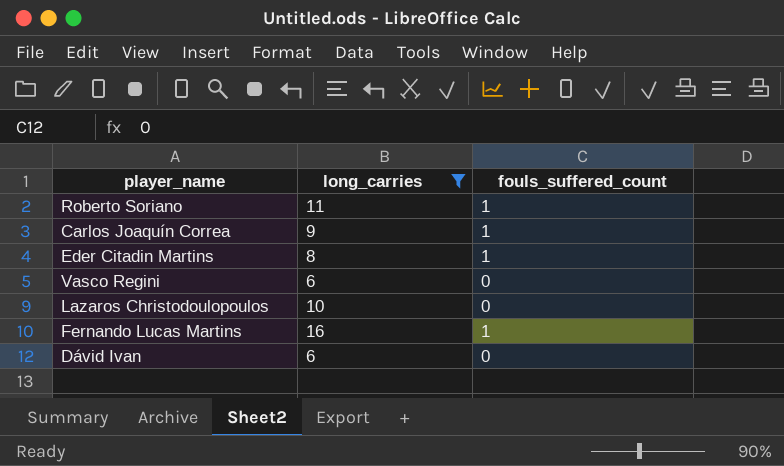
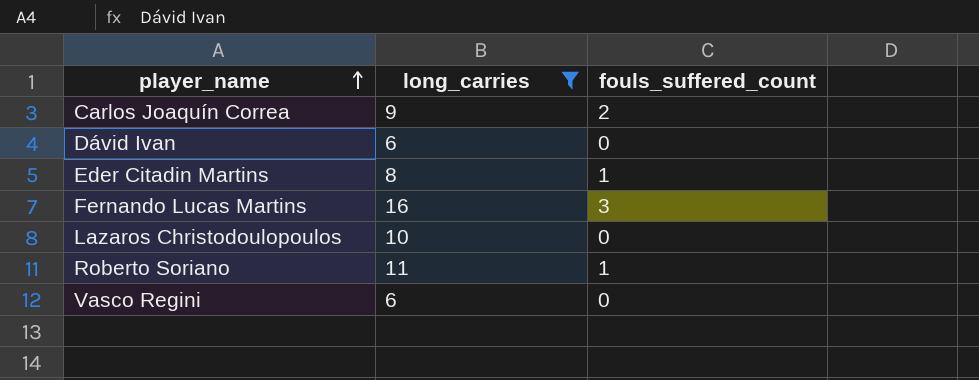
row order: none -> player_name ascending
Carlos Joaquín Correa | fouls_suffered_count: 1 -> 2
Fernando Lucas Martins | fouls_suffered_count: 1 -> 3

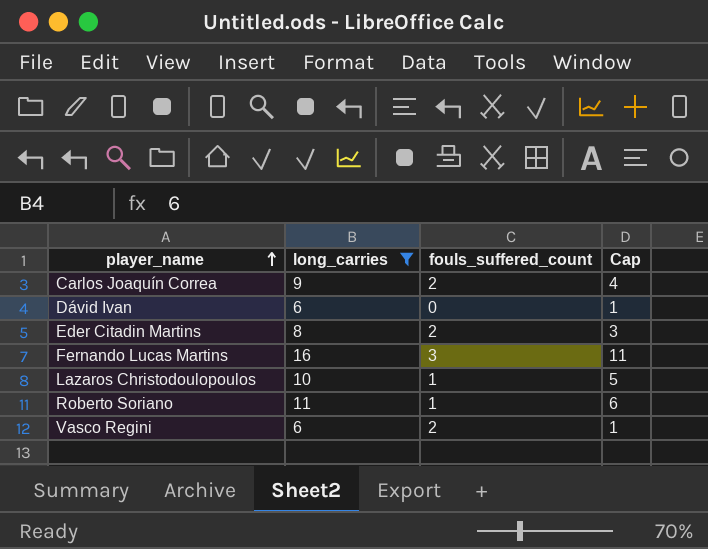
column Cap | formula: none -> [long_carries] - 5
Eder Citadin Martins | fouls_suffered_count: 1 -> 2
Lazaros Christodoulopoulos | fouls_suffered_count: 0 -> 1
Vasco Regini | fouls_suffered_count: 0 -> 2

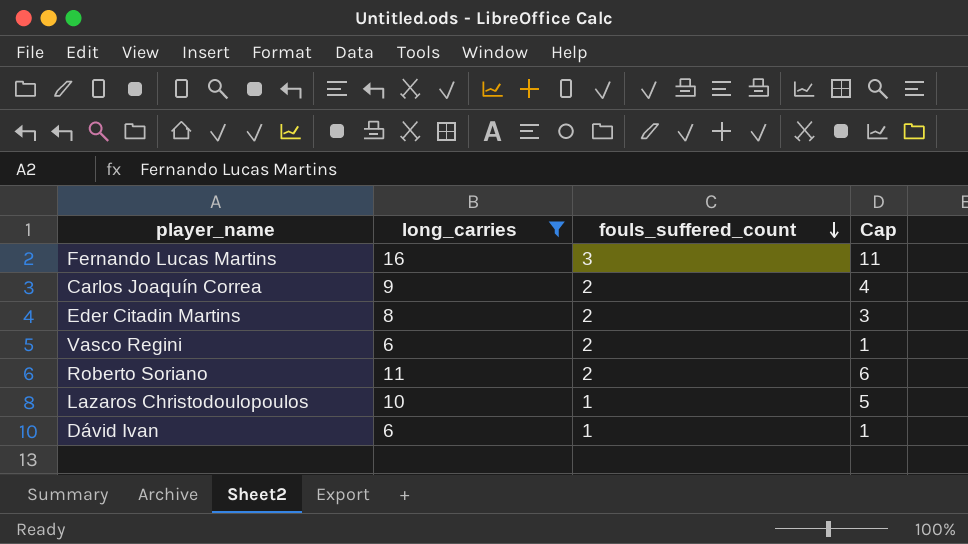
row order: player_name ascending -> fouls_suffered_count descending
Roberto Soriano | fouls_suffered_count: 1 -> 2
Dávid Ivan | fouls_suffered_count: 0 -> 1

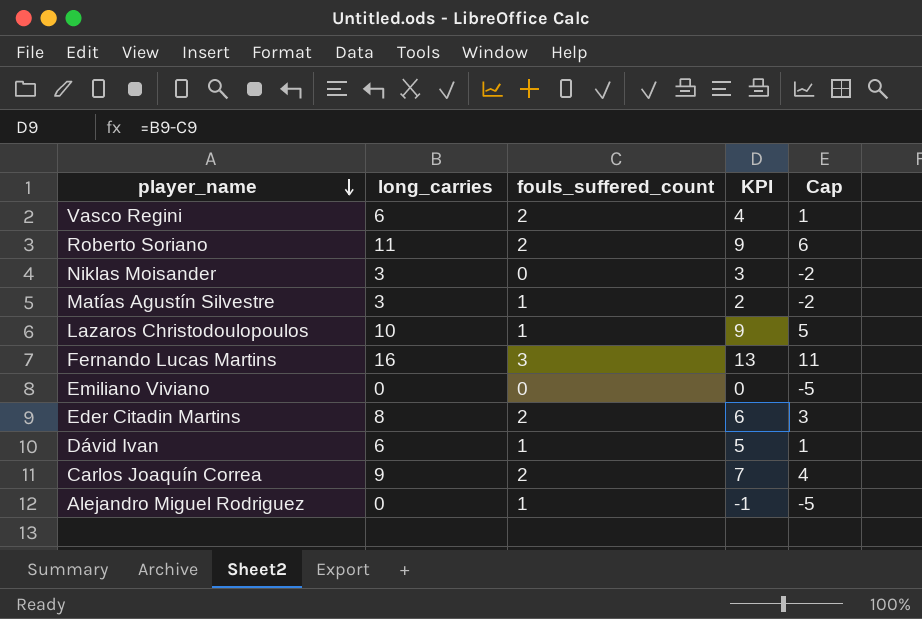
filter: long_carries >= 6 -> none
row order: fouls_suffered_count descending -> player_name descending
column KPI | formula: none -> [long_carries] - [fouls_suffered_count]

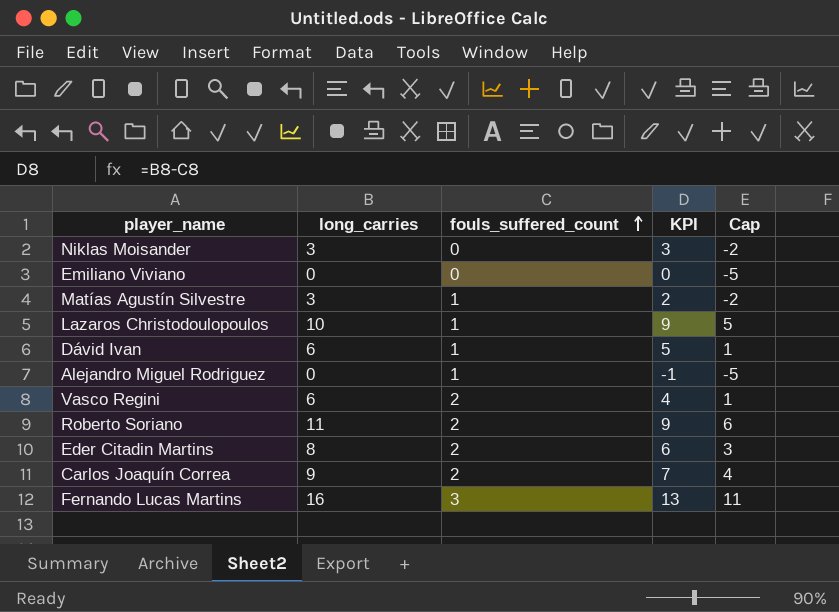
row order: player_name descending -> fouls_suffered_count ascending

